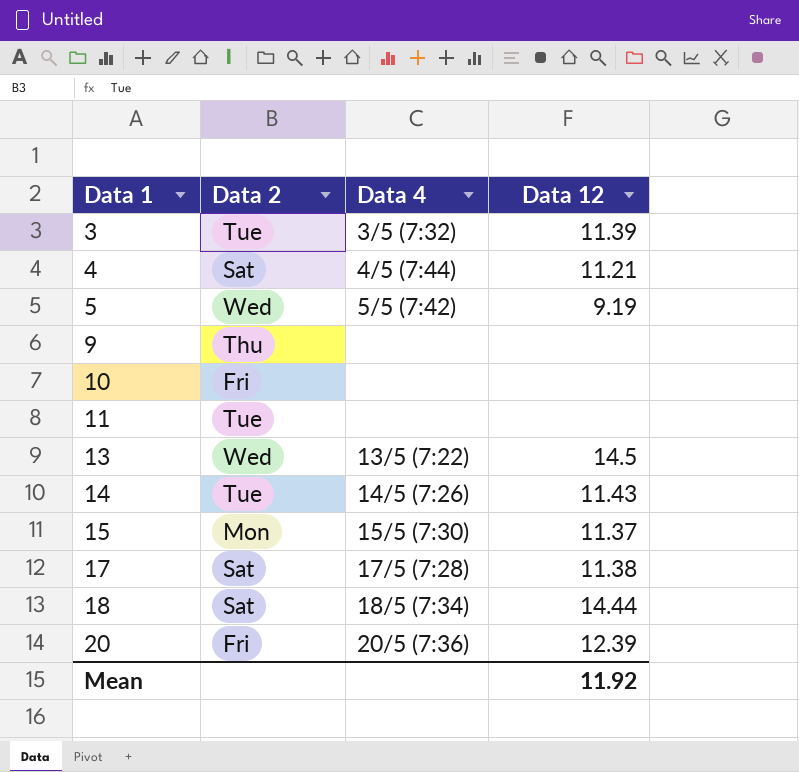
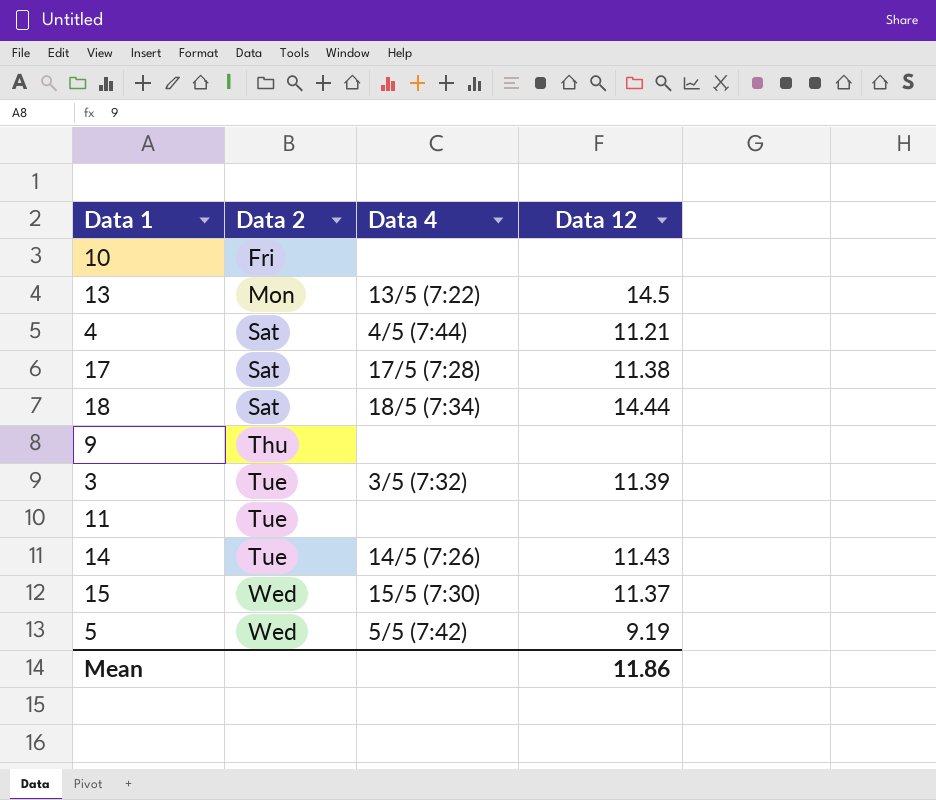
row order: Data 1 ascending -> Data 2 ascending
row 20: Fri | 20/5 (7:36) | 12.39 -> none
13 | Data 2: Wed -> Mon
15 | Data 2: Mon -> Wed
Mean | Data 12: 11.92 -> 11.86

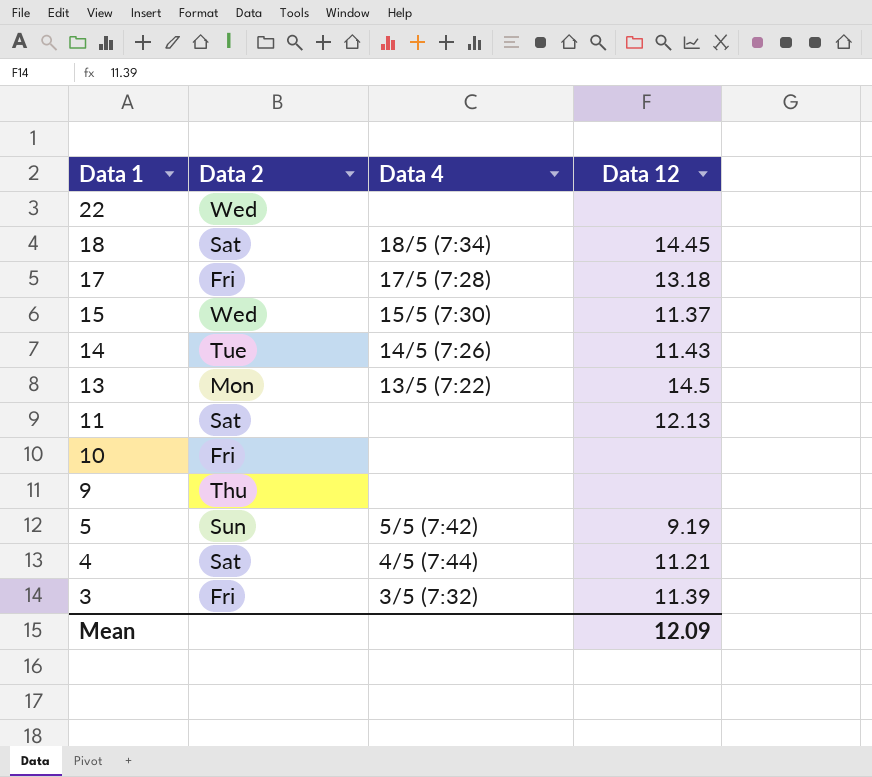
row order: Data 2 ascending -> Data 1 descending
row 22: none -> Wed | none | none
18 | Data 12: 14.44 -> 14.45
17 | Data 2: Sat -> Fri
17 | Data 12: 11.38 -> 13.18
11 | Data 2: Tue -> Sat
11 | Data 12: none -> 12.13
5 | Data 2: Wed -> Sun
3 | Data 2: Tue -> Fri
Mean | Data 12: 11.86 -> 12.09

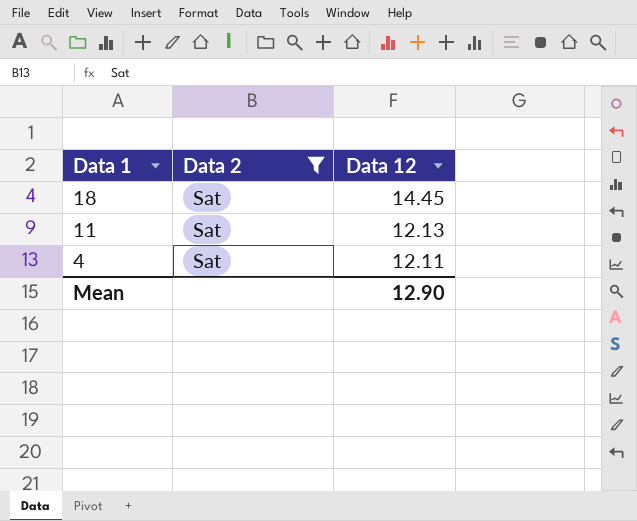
filter: none -> Data 2 = Sat
column Data 4 | position: 3 -> none
4 | Data 12: 11.21 -> 12.11
Mean | Data 12: 12.09 -> 12.90

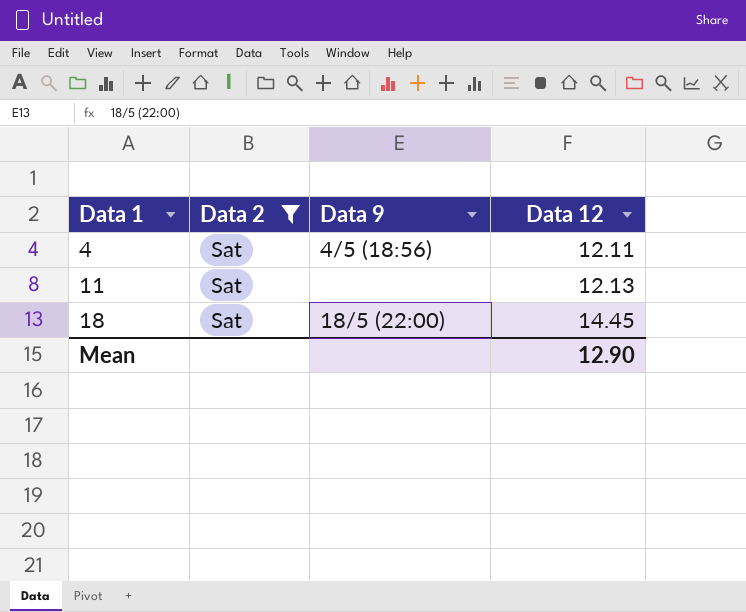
row order: Data 1 descending -> Data 1 ascending
column Data 9 | position: none -> 3

